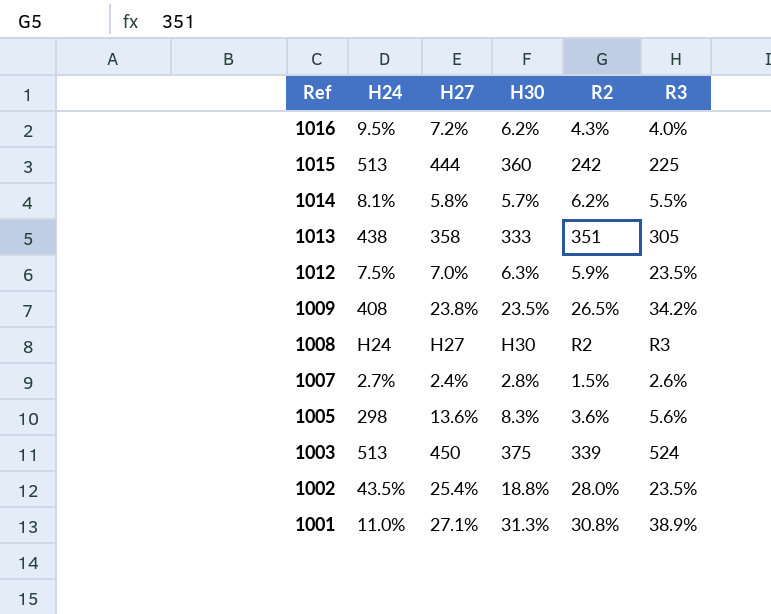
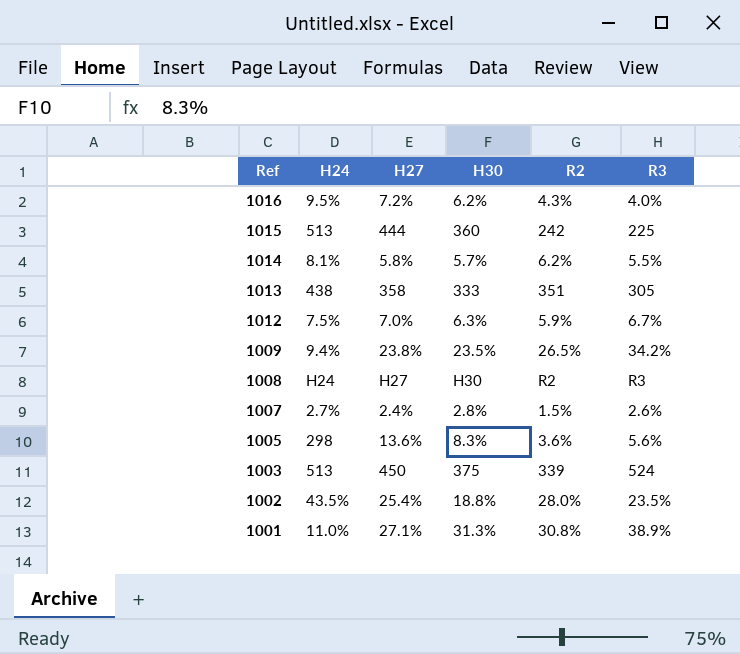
1012 | R3: 23.5% -> 6.7%
1009 | H24: 408 -> 9.4%

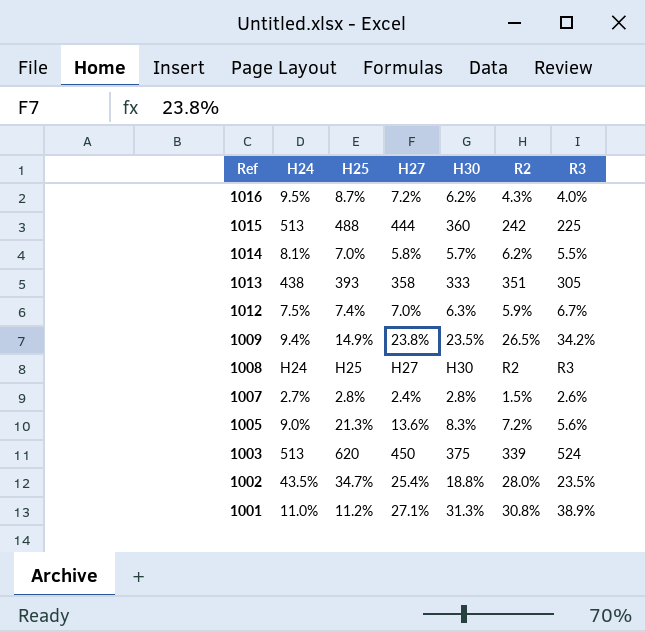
column H25 | position: none -> 3
1005 | H24: 298 -> 9.0%
1005 | R2: 3.6% -> 7.2%

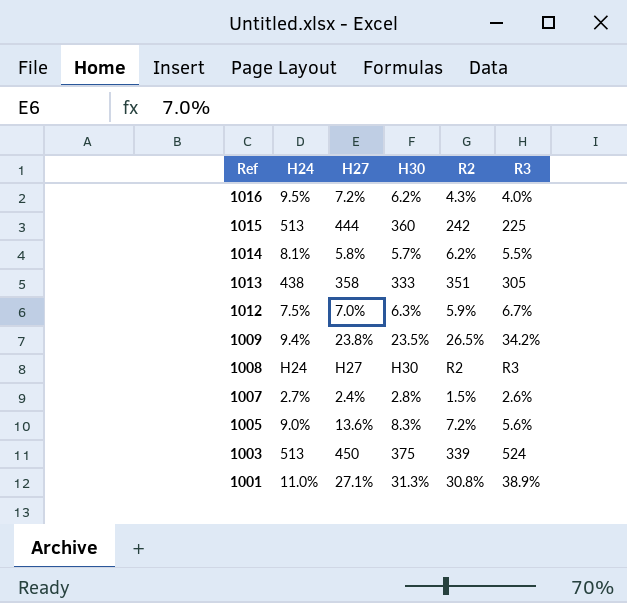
column H25 | position: 3 -> none
row 1002: 43.5% | 34.7% | 25.4% | 18.8% | 28.0% | 23.5% -> none

